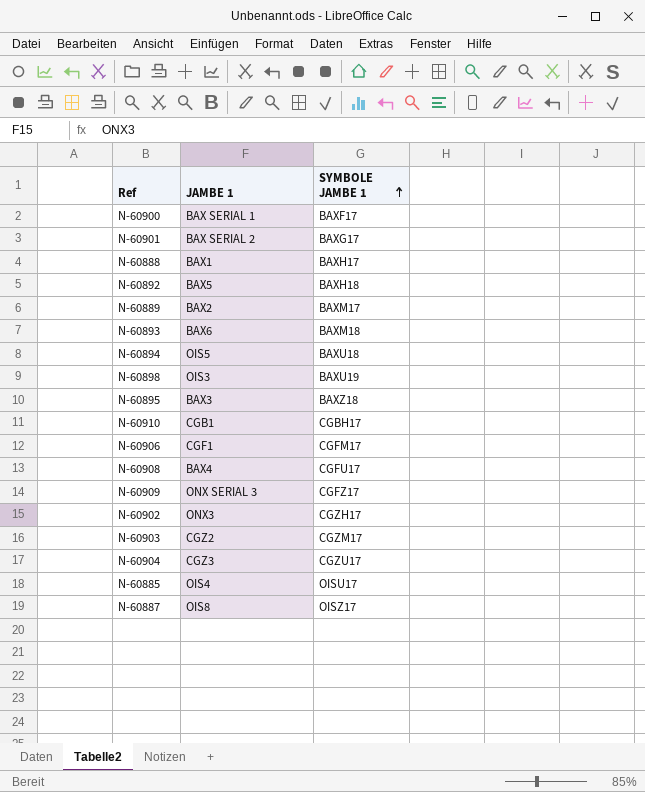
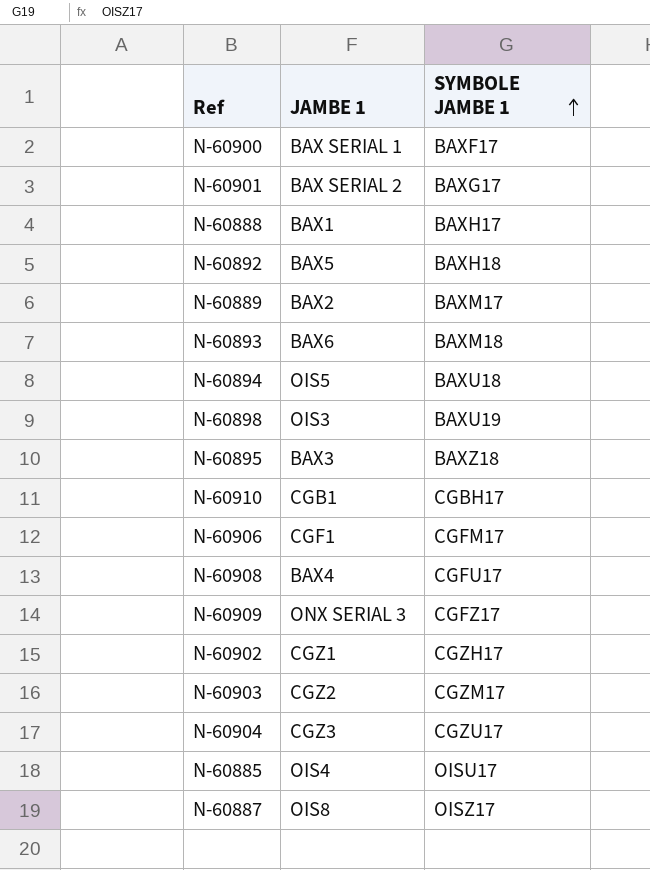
N-60902 | JAMBE 1: ONX3 -> CGZ1

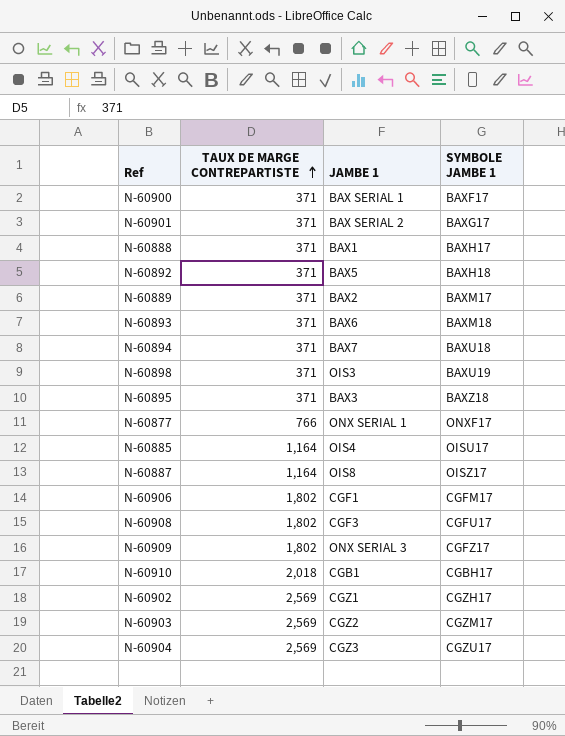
row order: SYMBOLE JAMBE 1 ascending -> TAUX DE MARGE CONTREPARTISTE ascending
column TAUX DE MARGE CONTREPARTISTE | position: none -> 2
N-60894 | JAMBE 1: OIS5 -> BAX7
row N-60877: none -> 766 | ONX SERIAL 1 | ONXF17
N-60908 | JAMBE 1: BAX4 -> CGF3

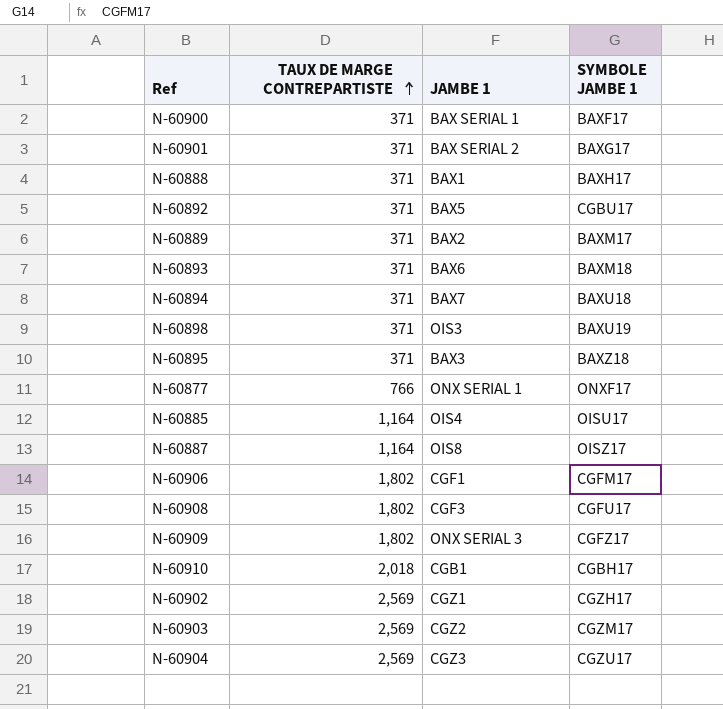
N-60892 | SYMBOLE JAMBE 1: BAXH18 -> CGBU17

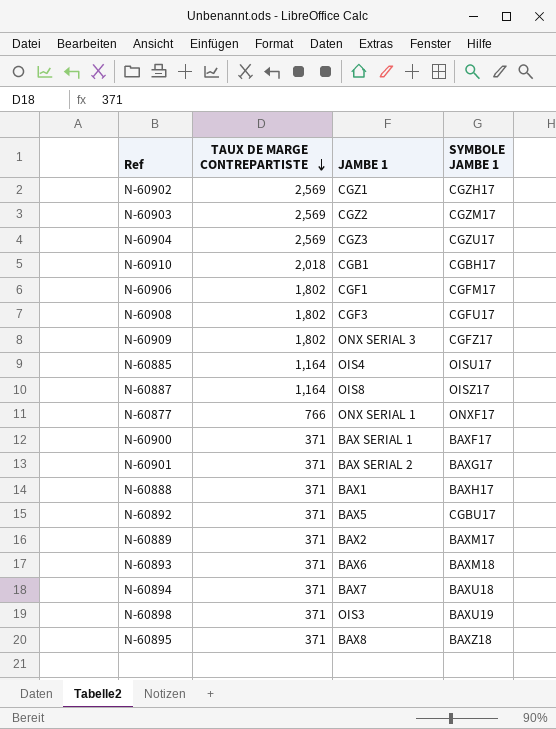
row order: TAUX DE MARGE CONTREPARTISTE ascending -> TAUX DE MARGE CONTREPARTISTE descending
N-60895 | JAMBE 1: BAX3 -> BAX8

